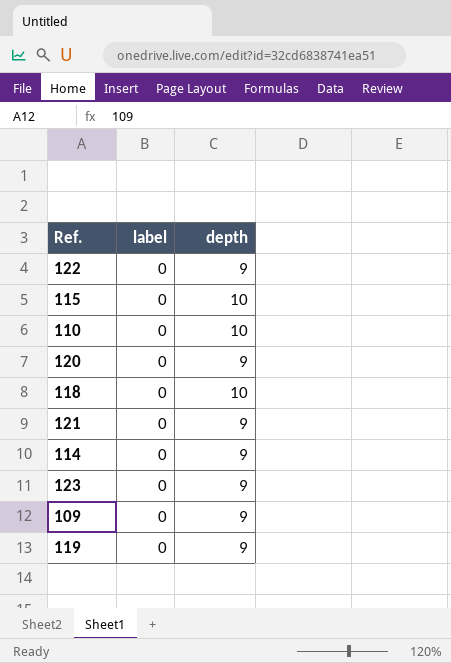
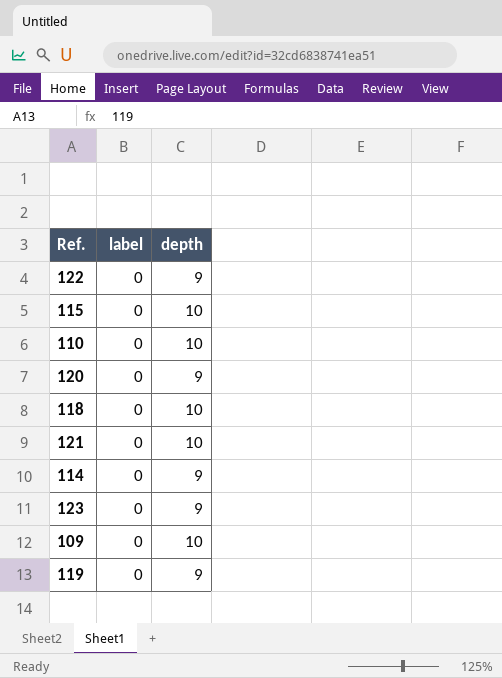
121 | depth: 9 -> 10
109 | depth: 9 -> 10

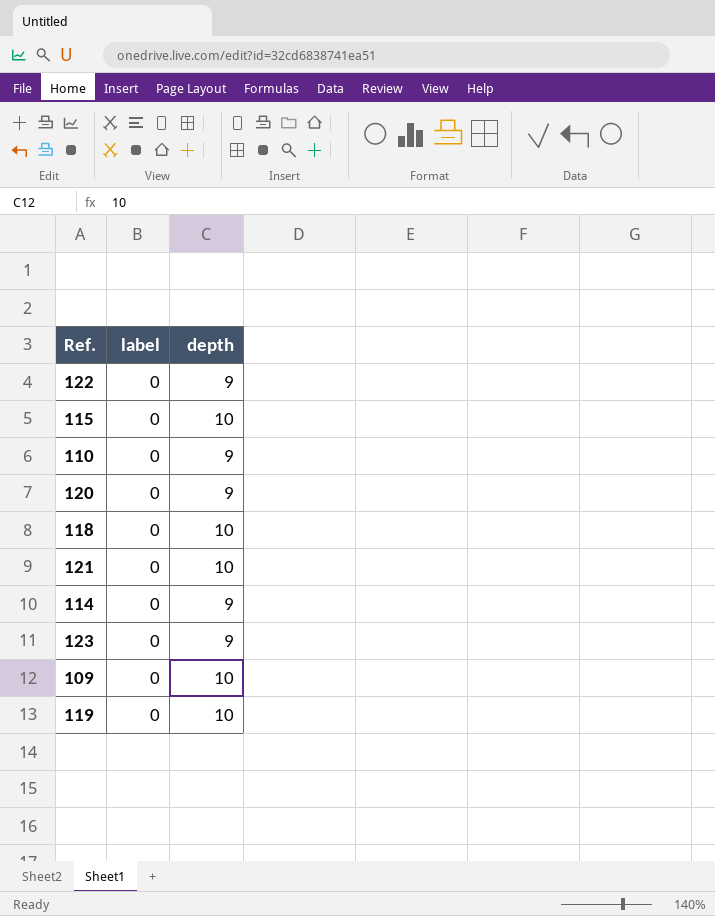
110 | depth: 10 -> 9
119 | depth: 9 -> 10

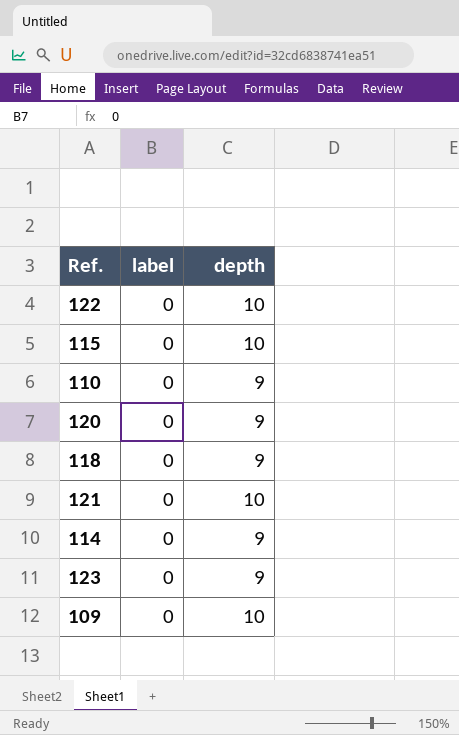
row 119: 0 | 10 -> none
122 | depth: 9 -> 10
118 | depth: 10 -> 9

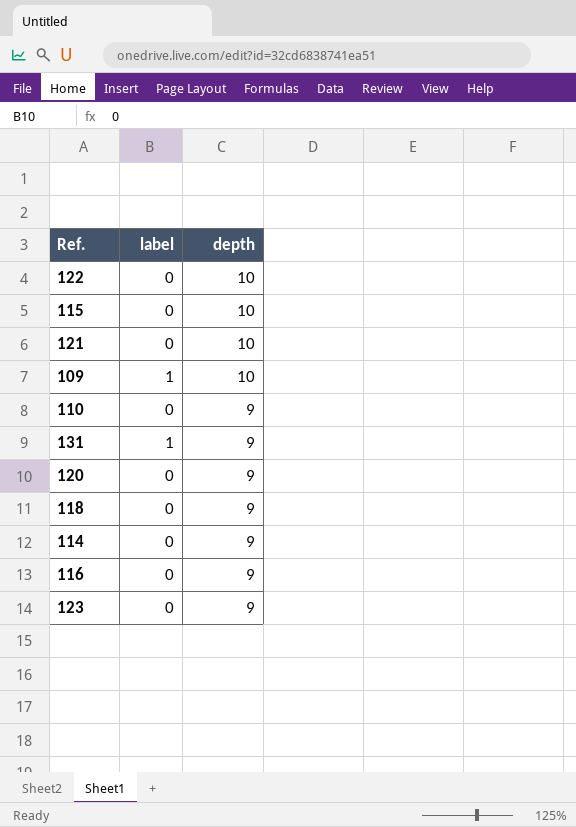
row order: none -> depth descending
109 | label: 0 -> 1
row 131: none -> 1 | 9
row 116: none -> 0 | 9

